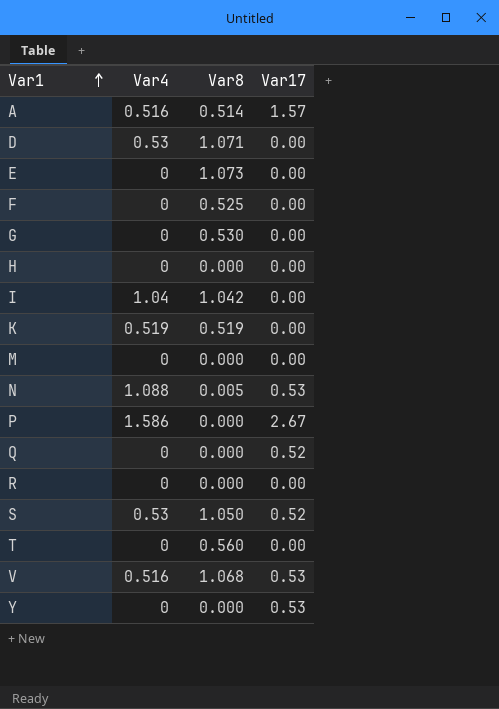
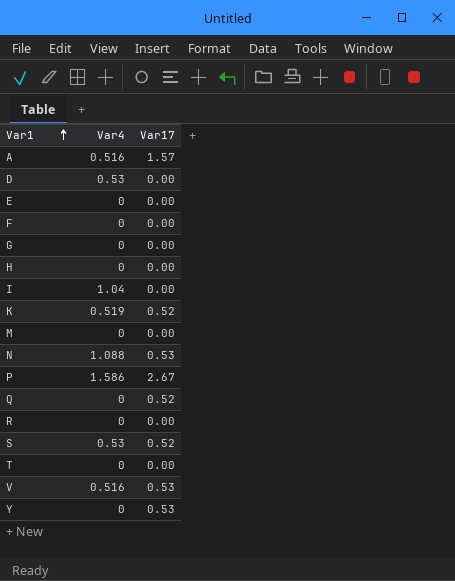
column Var8 | position: 3 -> none
K | Var17: 0.00 -> 0.52

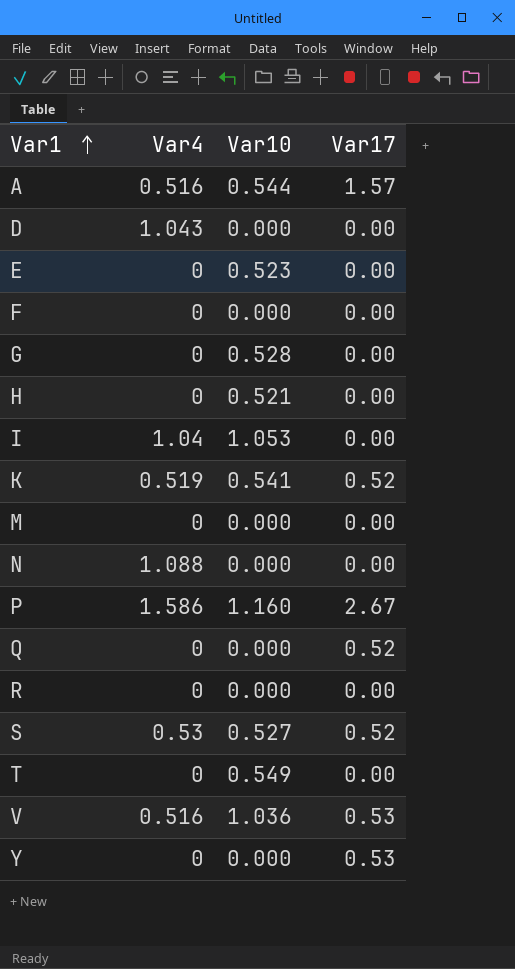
column Var10 | position: none -> 3
D | Var4: 0.53 -> 1.043
N | Var17: 0.53 -> 0.00

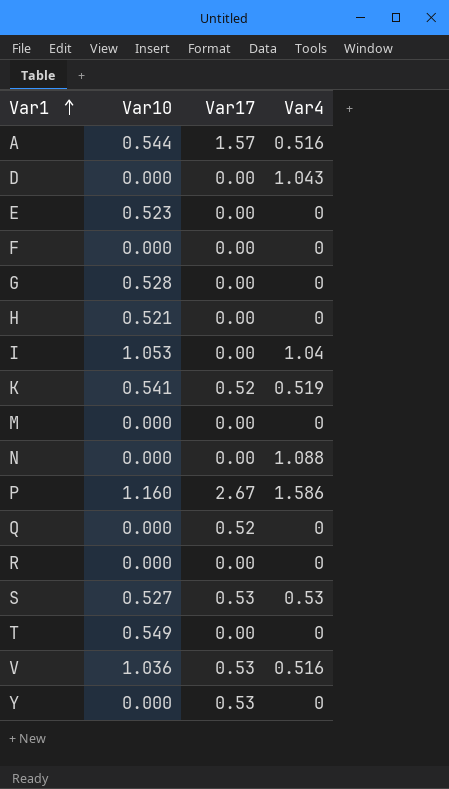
column Var4 | position: 2 -> 4
S | Var17: 0.52 -> 0.53

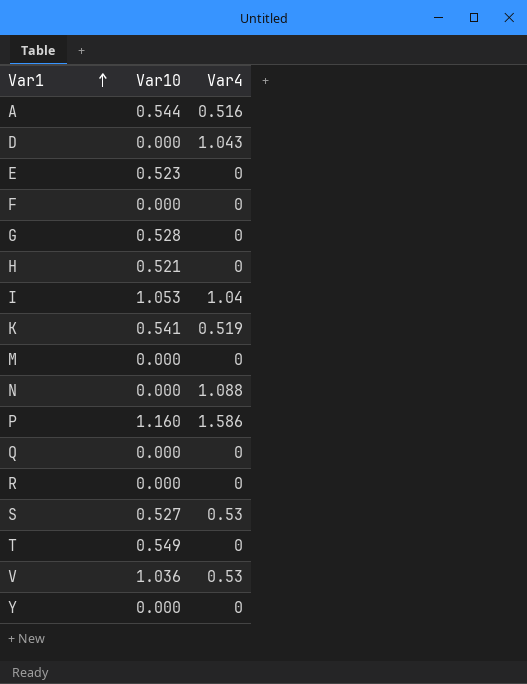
column Var17 | position: 3 -> none
V | Var4: 0.516 -> 0.53

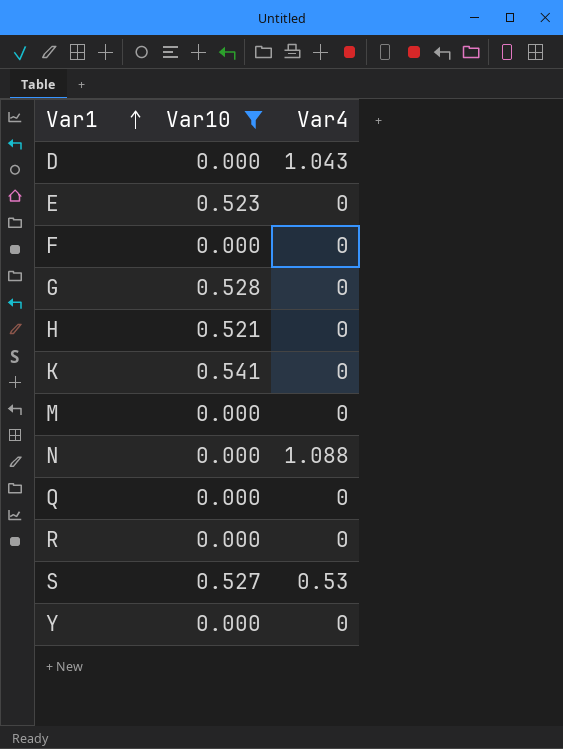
filter: none -> Var10 <= 0.541
K | Var4: 0.519 -> 0

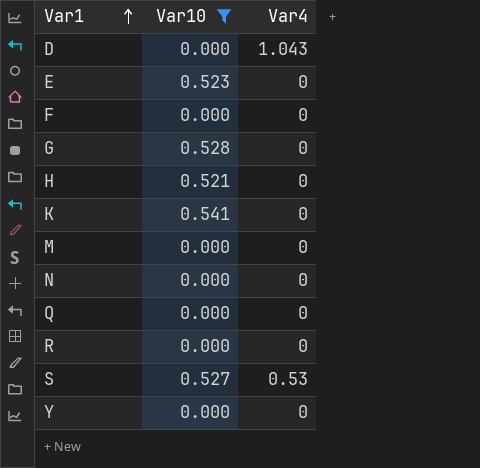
N | Var4: 1.088 -> 0

